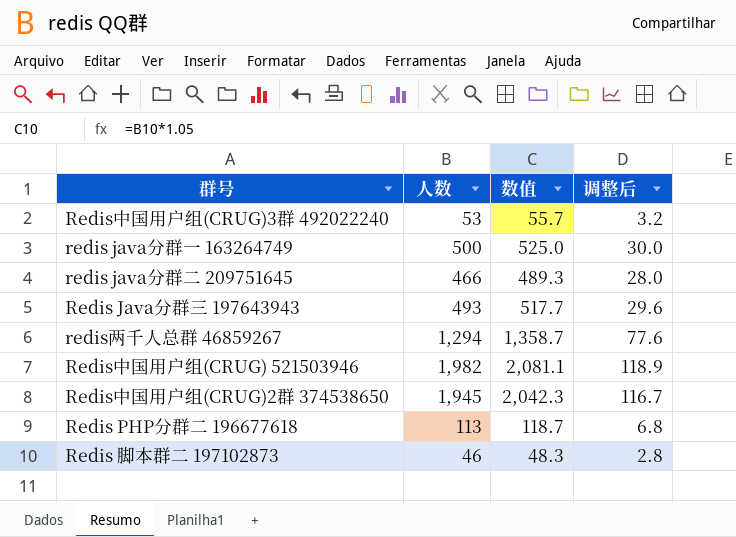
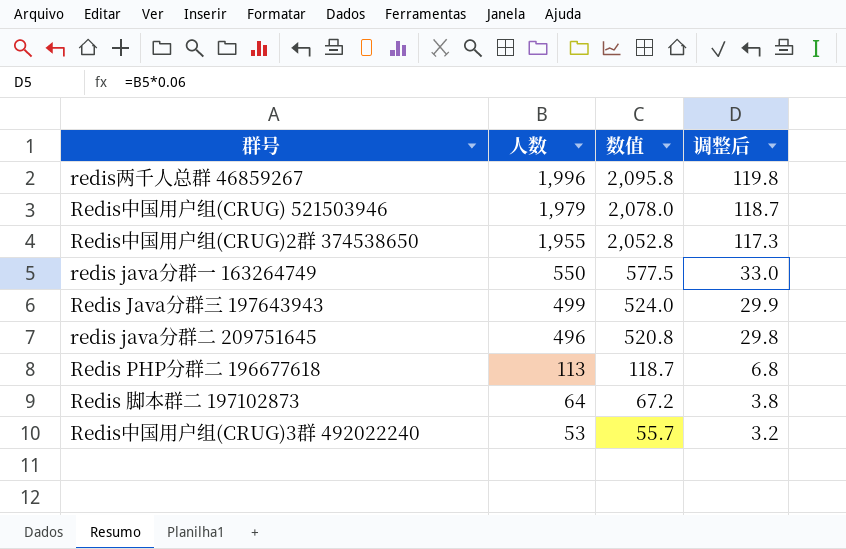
row order: none -> 人数 descending
redis两千人总群 46859267 | 人数: 1,294 -> 1,996
redis两千人总群 46859267 | 数值: 1,358.7 -> 2,095.8
redis两千人总群 46859267 | 调整后: 77.6 -> 119.8
Redis中国用户组(CRUG) 521503946 | 人数: 1,982 -> 1,979
Redis中国用户组(CRUG) 521503946 | 数值: 2,081.1 -> 2,078.0
Redis中国用户组(CRUG) 521503946 | 调整后: 118.9 -> 118.7
Redis中国用户组(CRUG)2群 374538650 | 人数: 1,945 -> 1,955
Redis中国用户组(CRUG)2群 374538650 | 数值: 2,042.3 -> 2,052.8
Redis中国用户组(CRUG)2群 374538650 | 调整后: 116.7 -> 117.3
redis java分群一 163264749 | 人数: 500 -> 550
redis java分群一 163264749 | 数值: 525.0 -> 577.5
redis java分群一 163264749 | 调整后: 30.0 -> 33.0
Redis Java分群三 197643943 | 人数: 493 -> 499
Redis Java分群三 197643943 | 数值: 517.7 -> 524.0
Redis Java分群三 197643943 | 调整后: 29.6 -> 29.9
redis java分群二 209751645 | 人数: 466 -> 496
redis java分群二 209751645 | 数值: 489.3 -> 520.8
redis java分群二 209751645 | 调整后: 28.0 -> 29.8
Redis 脚本群二 197102873 | 人数: 46 -> 64
Redis 脚本群二 197102873 | 数值: 48.3 -> 67.2
Redis 脚本群二 197102873 | 调整后: 2.8 -> 3.8

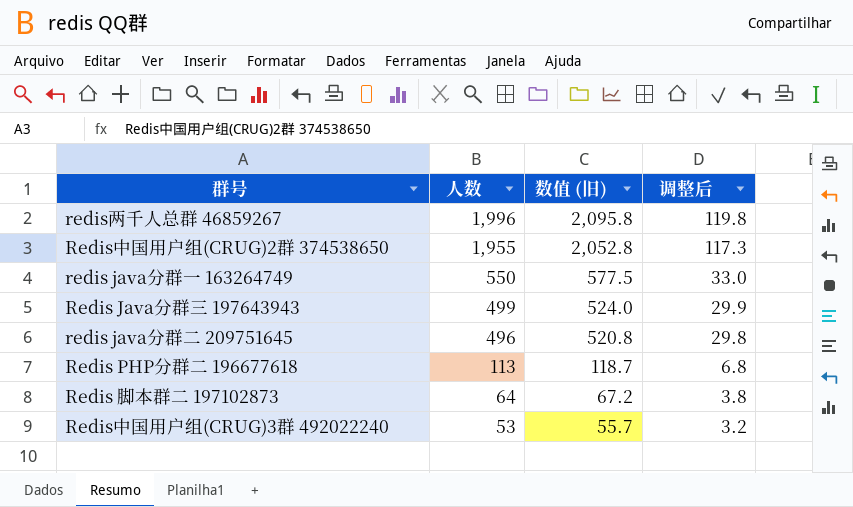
column name: 数值 -> 数值 (旧)
row Redis中国用户组(CRUG) 521503946: 1,979 | 2,078.0 | 118.7 -> none

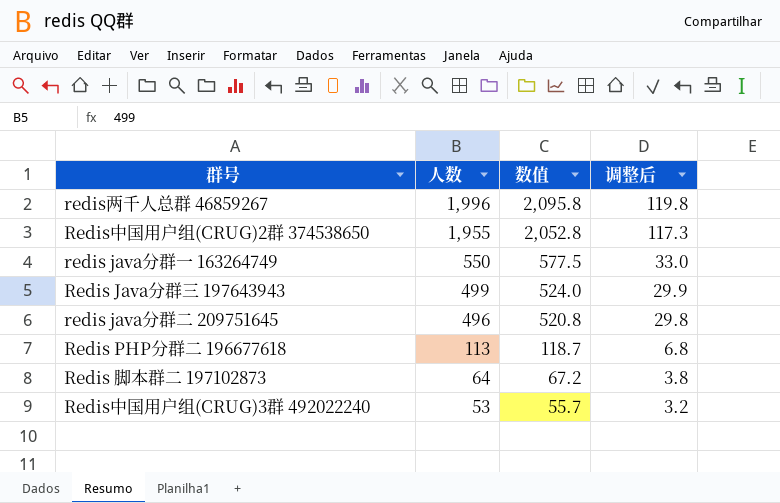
column name: 数值 (旧) -> 数值

